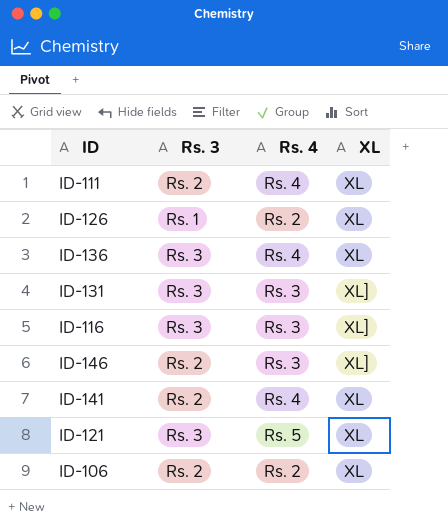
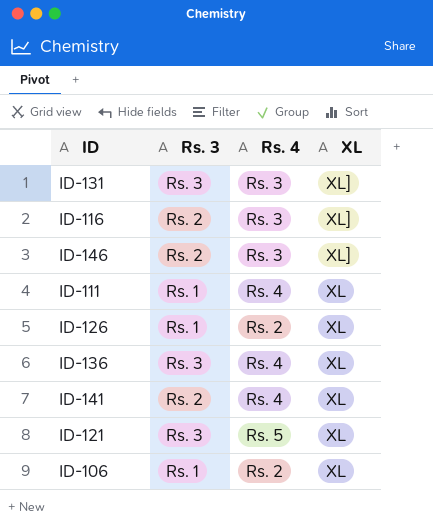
row order: none -> XL descending
ID-116 | Rs. 3: Rs. 3 -> Rs. 2
ID-111 | Rs. 3: Rs. 2 -> Rs. 1
ID-106 | Rs. 3: Rs. 2 -> Rs. 1

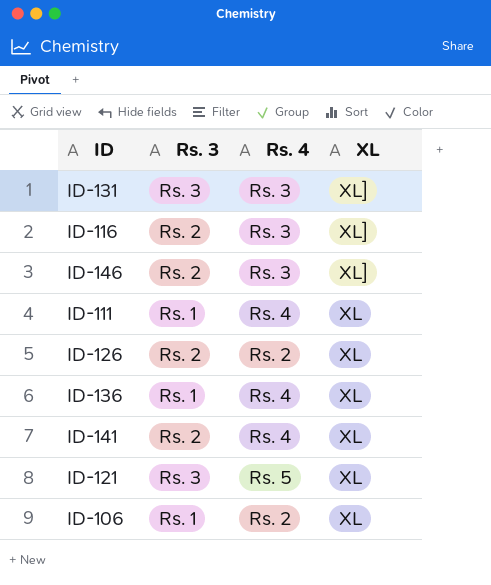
ID-126 | Rs. 3: Rs. 1 -> Rs. 2
ID-136 | Rs. 3: Rs. 3 -> Rs. 1

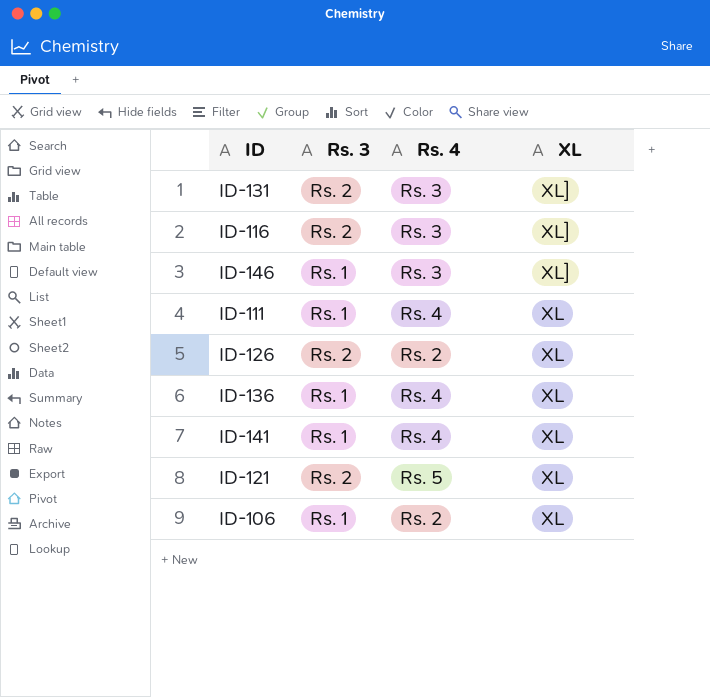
ID-131 | Rs. 3: Rs. 3 -> Rs. 2
ID-146 | Rs. 3: Rs. 2 -> Rs. 1
ID-141 | Rs. 3: Rs. 2 -> Rs. 1
ID-121 | Rs. 3: Rs. 3 -> Rs. 2

